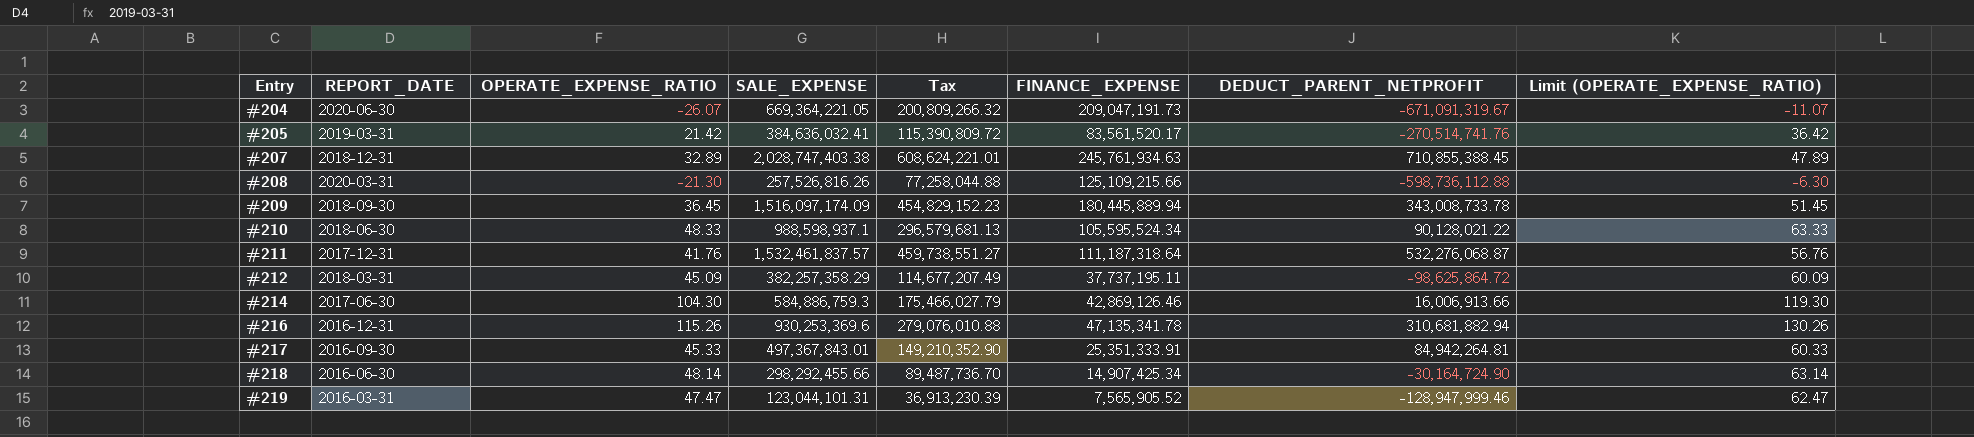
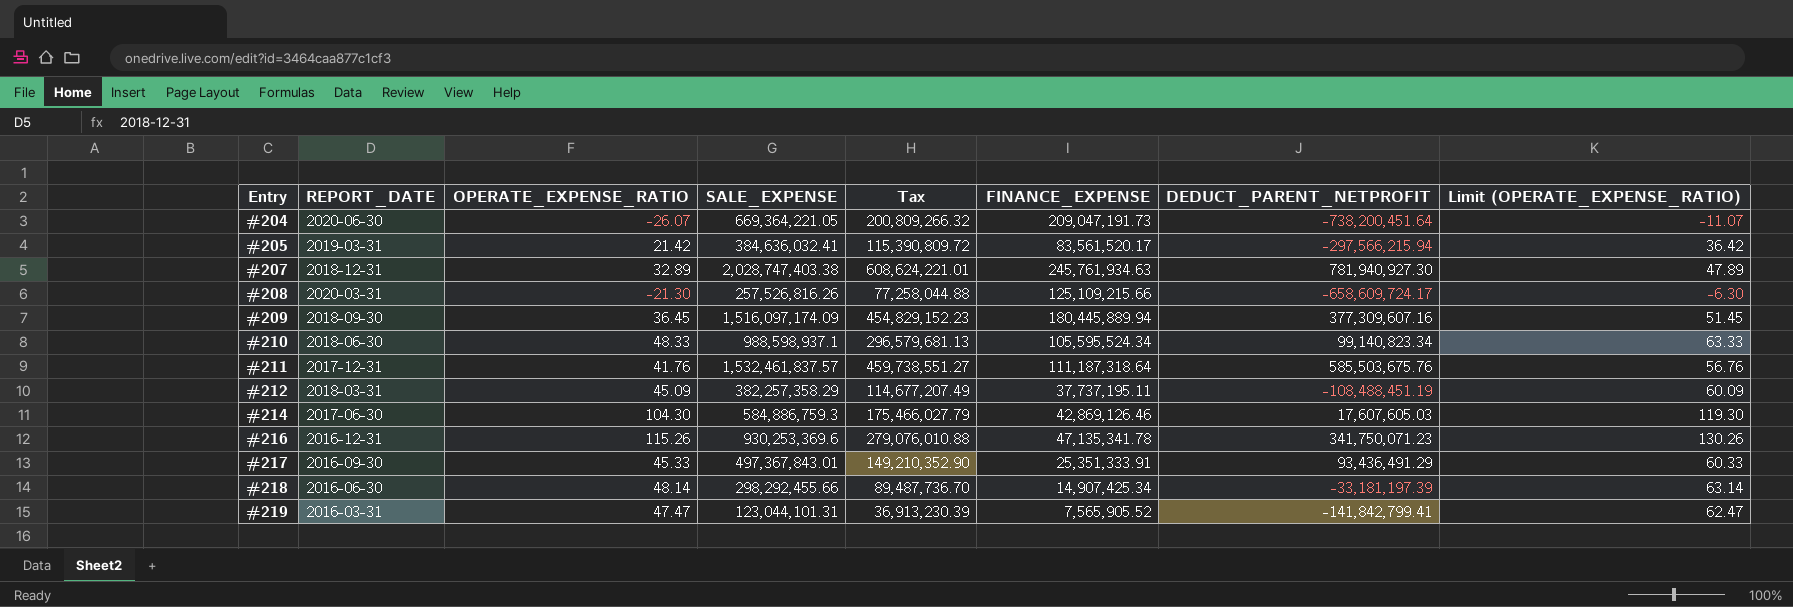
#204 | DEDUCT_PARENT_NETPROFIT: -671,091,319.67 -> -738,200,451.64
#205 | DEDUCT_PARENT_NETPROFIT: -270,514,741.76 -> -297,566,215.94
#207 | DEDUCT_PARENT_NETPROFIT: 710,855,388.45 -> 781,940,927.30
#208 | DEDUCT_PARENT_NETPROFIT: -598,736,112.88 -> -658,609,724.17
#209 | DEDUCT_PARENT_NETPROFIT: 343,008,733.78 -> 377,309,607.16
#210 | DEDUCT_PARENT_NETPROFIT: 90,128,021.22 -> 99,140,823.34
#211 | DEDUCT_PARENT_NETPROFIT: 532,276,068.87 -> 585,503,675.76
#212 | DEDUCT_PARENT_NETPROFIT: -98,625,864.72 -> -108,488,451.19
#214 | DEDUCT_PARENT_NETPROFIT: 16,006,913.66 -> 17,607,605.03
#216 | DEDUCT_PARENT_NETPROFIT: 310,681,882.94 -> 341,750,071.23
#217 | DEDUCT_PARENT_NETPROFIT: 84,942,264.81 -> 93,436,491.29
#218 | DEDUCT_PARENT_NETPROFIT: -30,164,724.90 -> -33,181,197.39
#219 | DEDUCT_PARENT_NETPROFIT: -128,947,999.46 -> -141,842,799.41

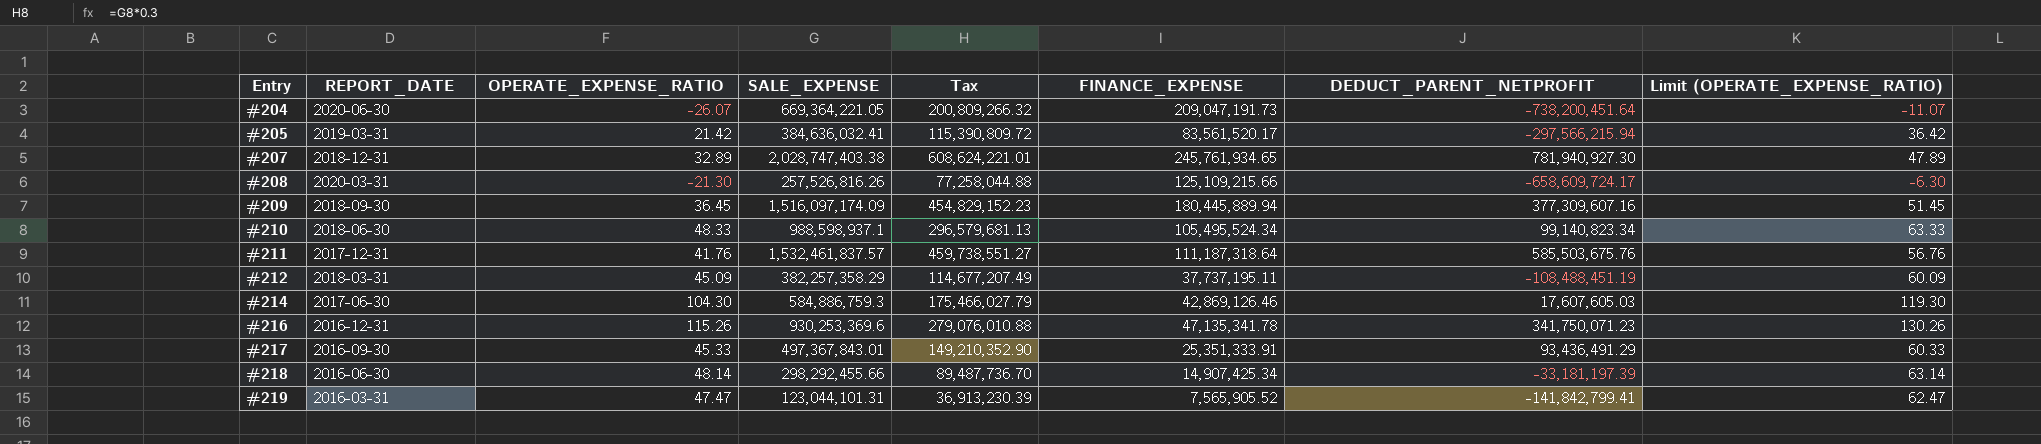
#207 | FINANCE_EXPENSE: 245,761,934.63 -> 245,761,934.65
#210 | FINANCE_EXPENSE: 105,595,524.34 -> 105,495,524.34

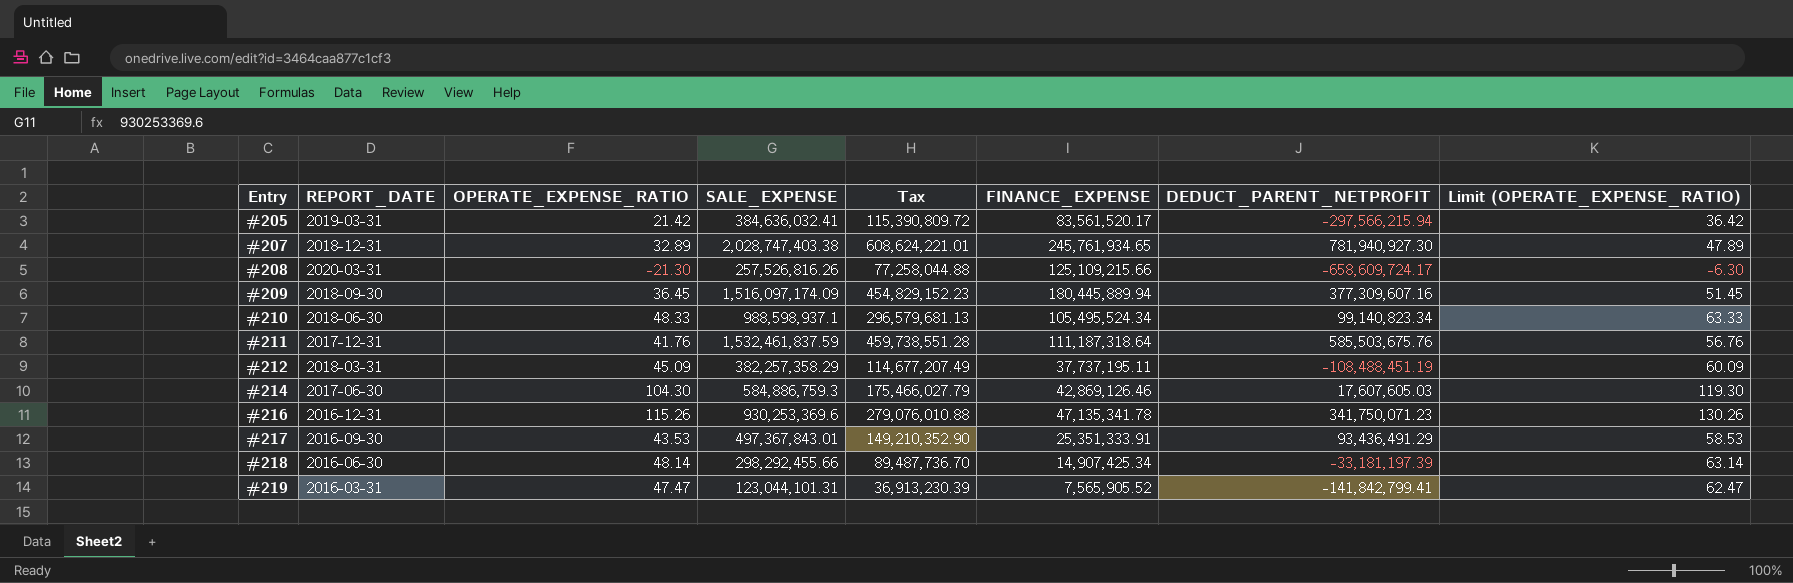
row #204: 2020-06-30 | -26.07 | 669,364,221.05 | 200,809,266.32 | 209,047,191.73 | -738,200,451.64 | -11.07 -> none
#211 | SALE_EXPENSE: 1,532,461,837.57 -> 1,532,461,837.59
#211 | Tax: 459,738,551.27 -> 459,738,551.28
#217 | OPERATE_EXPENSE_RATIO: 45.33 -> 43.53
#217 | Limit (OPERATE_EXPENSE_RATIO): 60.33 -> 58.53

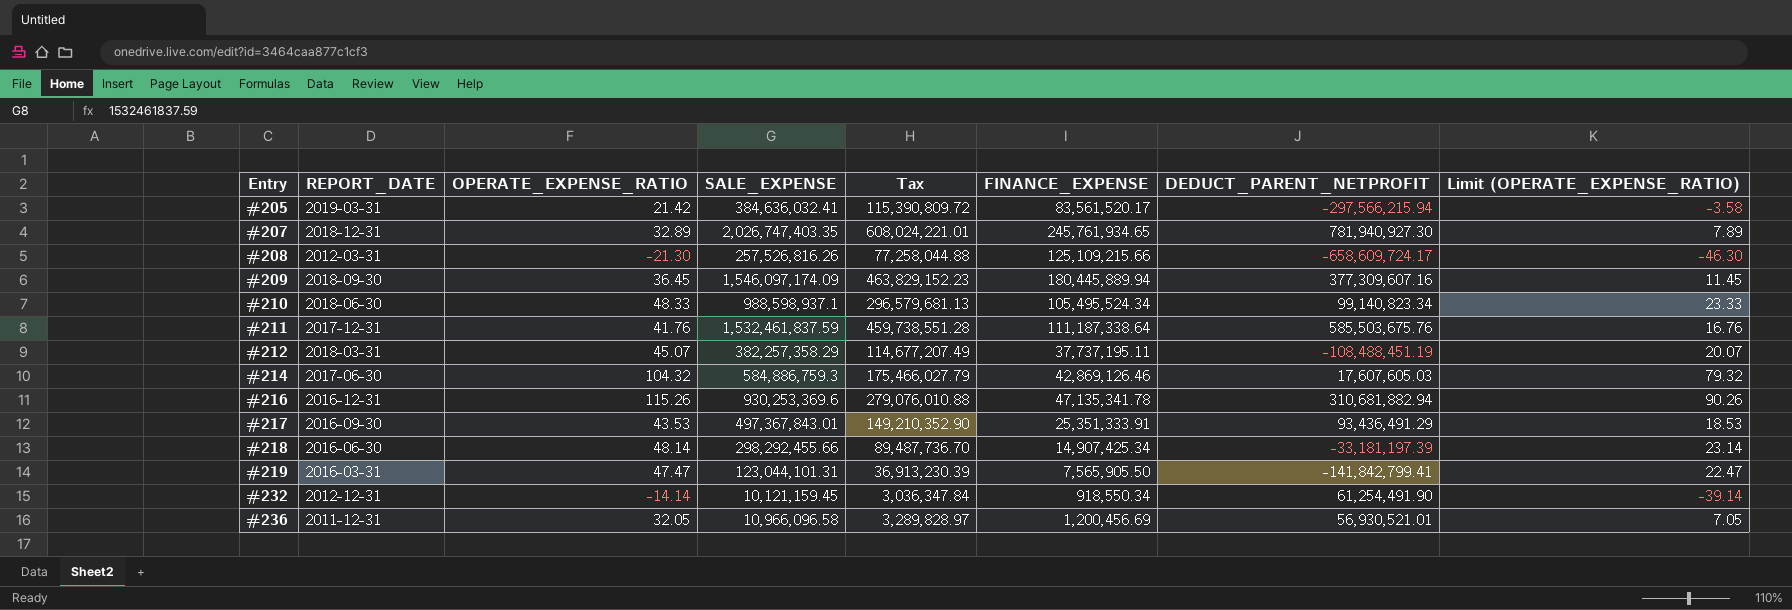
column Limit (OPERATE_EXPENSE_RATIO) | formula: [OPERATE_EXPENSE_RATIO] + 15 -> [OPERATE_EXPENSE_RATIO] - 25
#207 | SALE_EXPENSE: 2,028,747,403.38 -> 2,026,747,403.35
#207 | Tax: 608,624,221.01 -> 608,024,221.01
#208 | REPORT_DATE: 2020-03-31 -> 2012-03-31
#209 | SALE_EXPENSE: 1,516,097,174.09 -> 1,546,097,174.09
#209 | Tax: 454,829,152.23 -> 463,829,152.23
#211 | FINANCE_EXPENSE: 111,187,318.64 -> 111,187,338.64
#212 | OPERATE_EXPENSE_RATIO: 45.09 -> 45.07
#214 | OPERATE_EXPENSE_RATIO: 104.30 -> 104.32
#216 | DEDUCT_PARENT_NETPROFIT: 341,750,071.23 -> 310,681,882.94
#219 | FINANCE_EXPENSE: 7,565,905.52 -> 7,565,905.50
row #232: none -> 2012-12-31 | -14.14 | 10,121,159.45 | 3,036,347.84 | 918,550.34 | 61,254,491.90 | -39.14
row #236: none -> 2011-12-31 | 32.05 | 10,966,096.58 | 3,289,828.97 | 1,200,456.69 | 56,930,521.01 | 7.05

